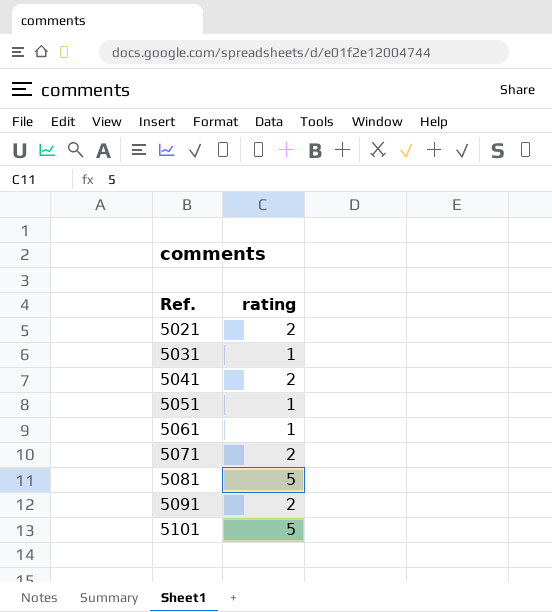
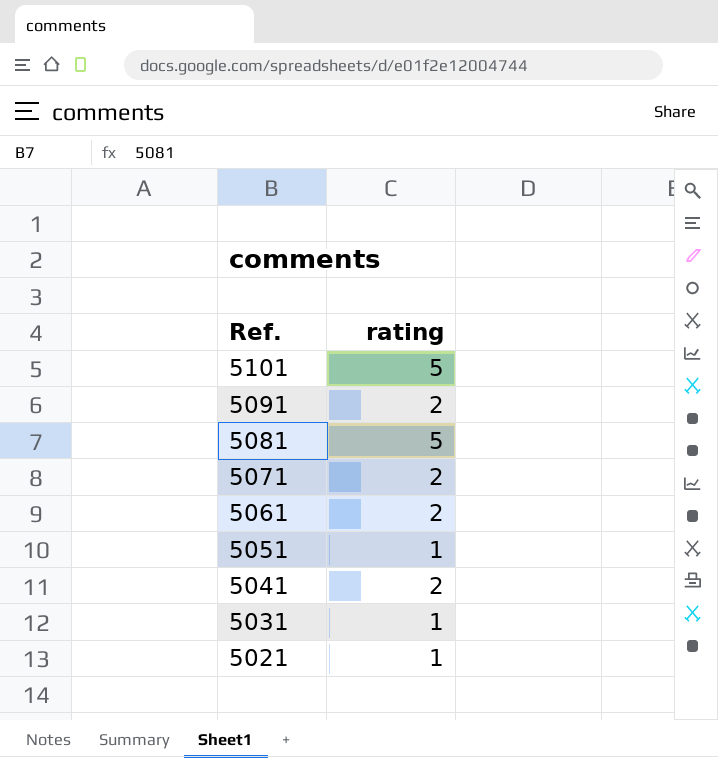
row order: Ref. ascending -> Ref. descending
5061 | rating: 1 -> 2
5021 | rating: 2 -> 1

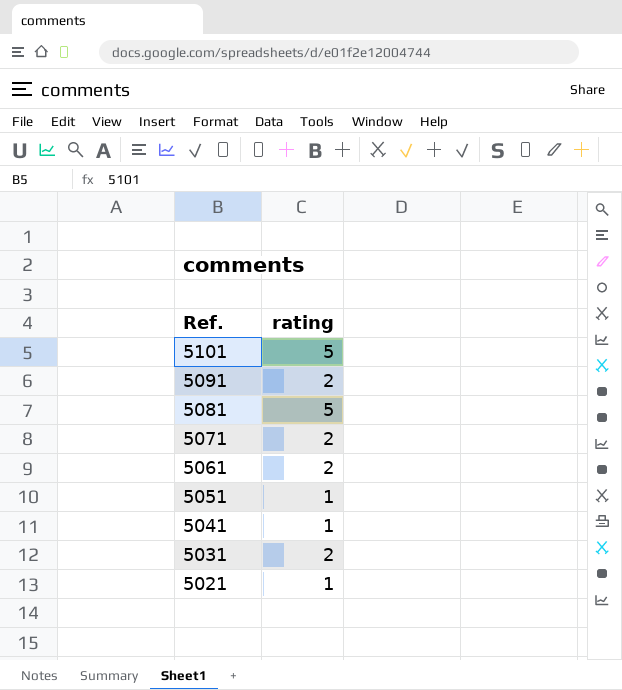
5041 | rating: 2 -> 1
5031 | rating: 1 -> 2

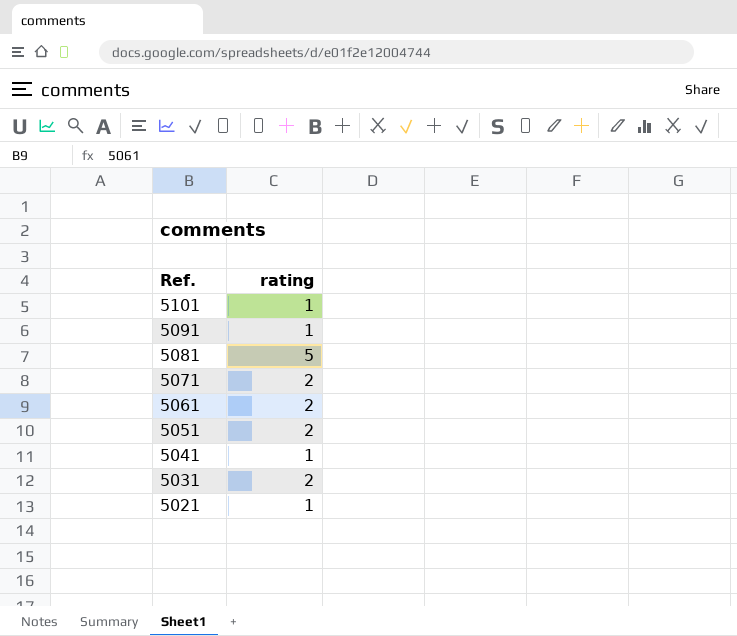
5101 | rating: 5 -> 1
5091 | rating: 2 -> 1
5051 | rating: 1 -> 2

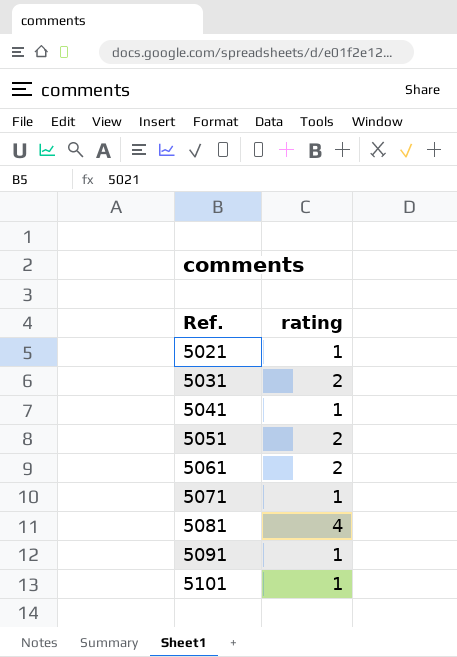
row order: Ref. descending -> Ref. ascending
5071 | rating: 2 -> 1
5081 | rating: 5 -> 4

